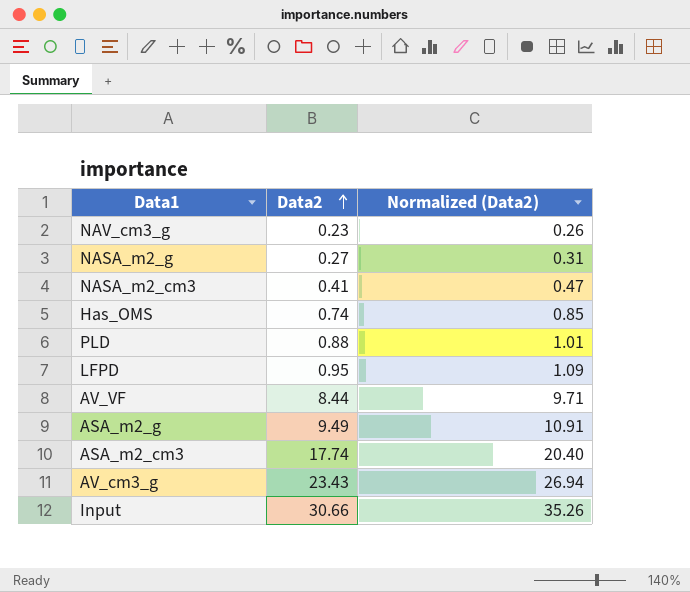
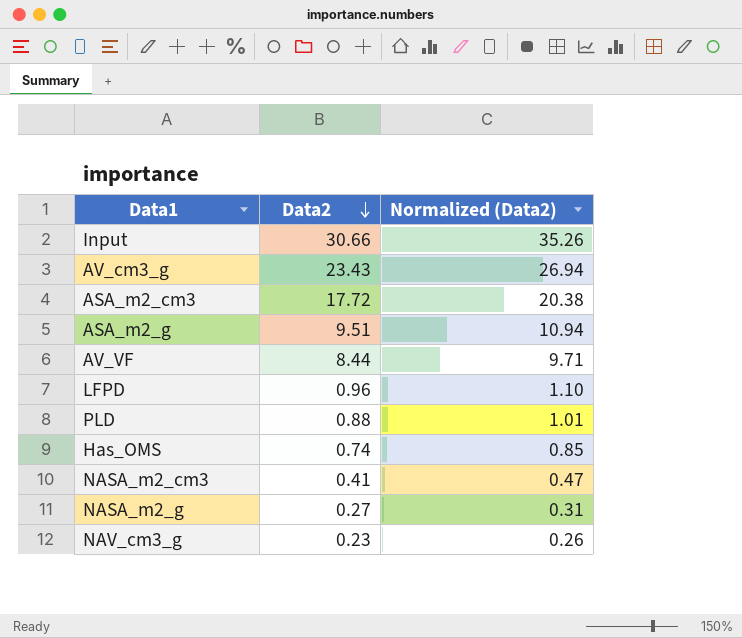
row order: Data2 ascending -> Data2 descending
ASA_m2_cm3 | Data2: 17.74 -> 17.72
ASA_m2_cm3 | Normalized (Data2): 20.40 -> 20.38
ASA_m2_g | Data2: 9.49 -> 9.51
ASA_m2_g | Normalized (Data2): 10.91 -> 10.94
LFPD | Data2: 0.95 -> 0.96
LFPD | Normalized (Data2): 1.09 -> 1.10

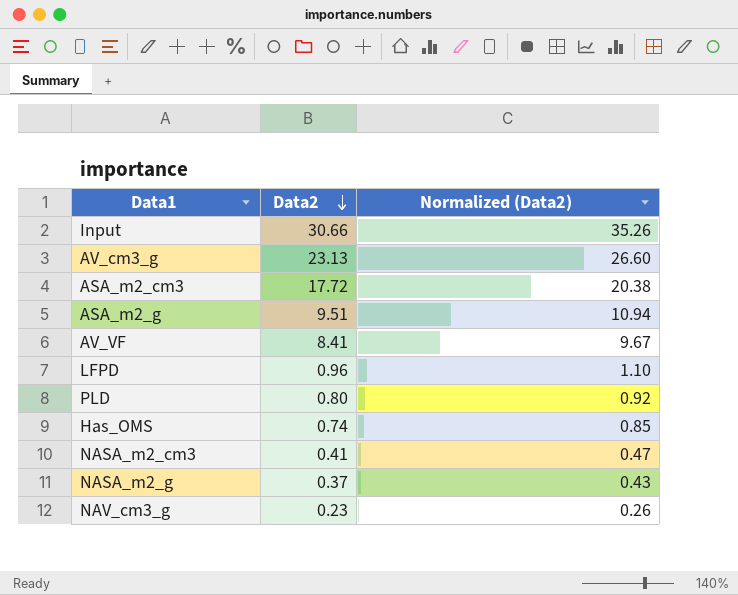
AV_cm3_g | Data2: 23.43 -> 23.13
AV_cm3_g | Normalized (Data2): 26.94 -> 26.60
AV_VF | Data2: 8.44 -> 8.41
AV_VF | Normalized (Data2): 9.71 -> 9.67
PLD | Data2: 0.88 -> 0.80
PLD | Normalized (Data2): 1.01 -> 0.92
NASA_m2_g | Data2: 0.27 -> 0.37
NASA_m2_g | Normalized (Data2): 0.31 -> 0.43

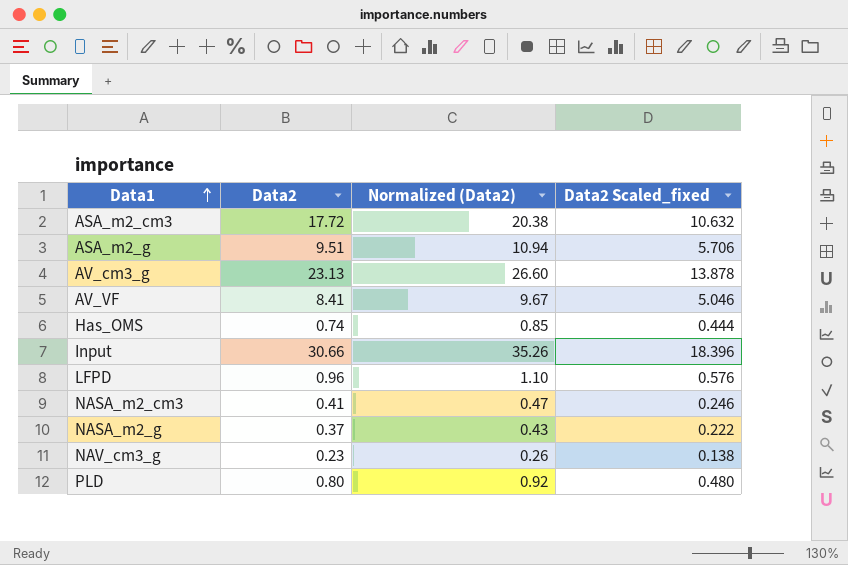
row order: Data2 descending -> Data1 ascending
column Data2 Scaled_fixed | formula: none -> [Data2] * 0.6

